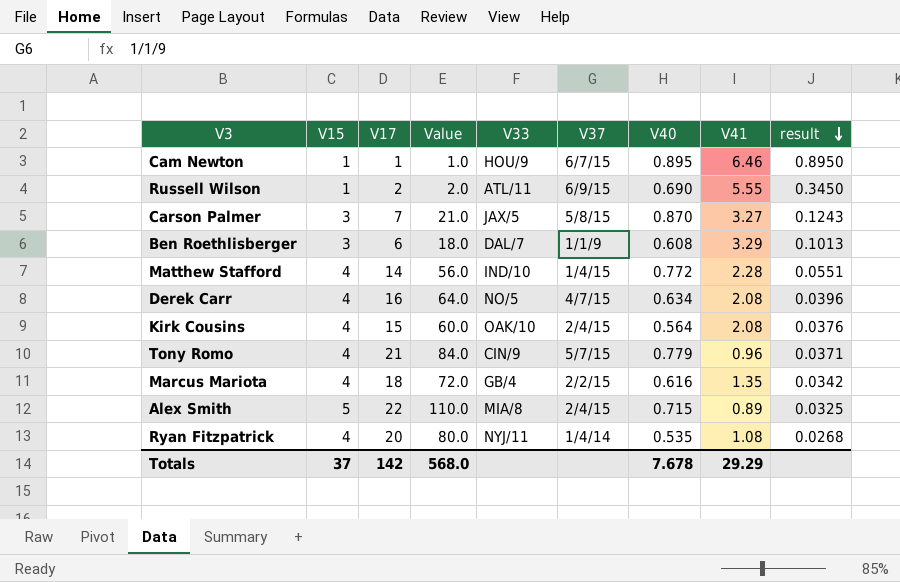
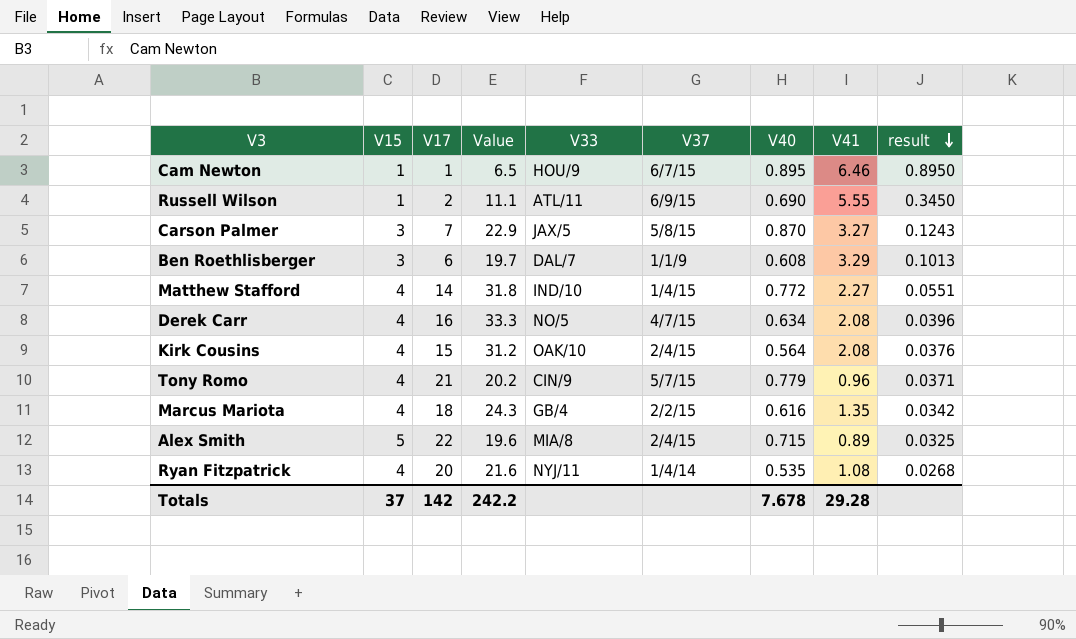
column Value | formula: [V15] * [V17] -> [V17] * [V41]
Matthew Stafford | V41: 2.28 -> 2.27
Totals | Value: 568.0 -> 242.2
Totals | V41: 29.29 -> 29.28

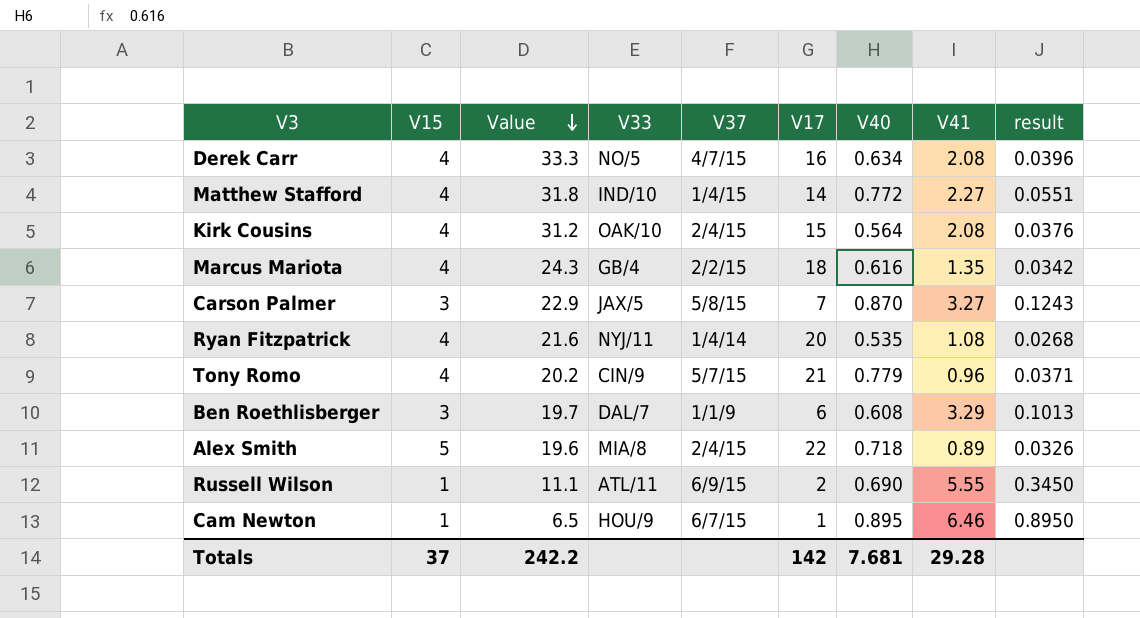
row order: result descending -> Value descending
column V17 | position: 3 -> 6
Alex Smith | V40: 0.715 -> 0.718
Alex Smith | result: 0.0325 -> 0.0326
Totals | V40: 7.678 -> 7.681

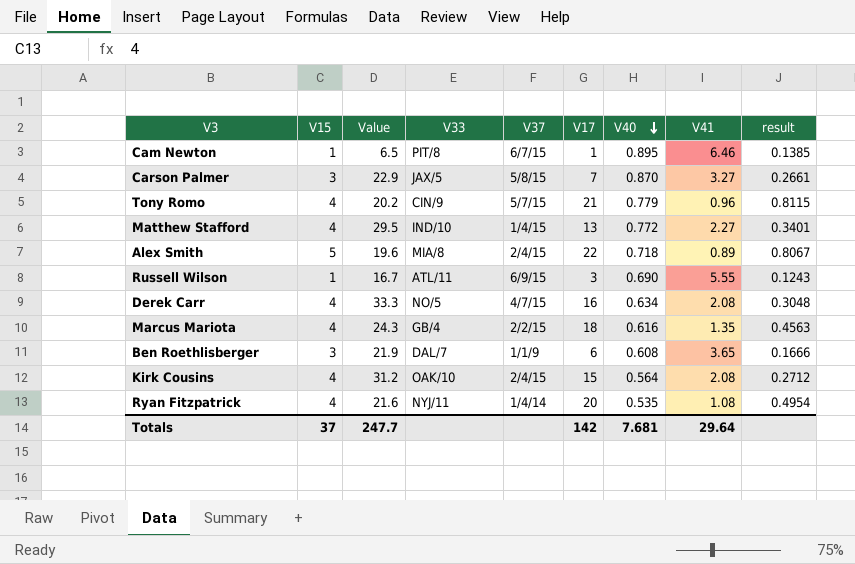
row order: Value descending -> V40 descending
column result | formula: [V40] / [V17] -> [V40] / [V41]
Cam Newton | V33: HOU/9 -> PIT/8
Matthew Stafford | Value: 31.8 -> 29.5
Matthew Stafford | V17: 14 -> 13
Russell Wilson | Value: 11.1 -> 16.7
Russell Wilson | V17: 2 -> 3
Ben Roethlisberger | Value: 19.7 -> 21.9
Ben Roethlisberger | V41: 3.29 -> 3.65
Totals | Value: 242.2 -> 247.7
Totals | V41: 29.28 -> 29.64

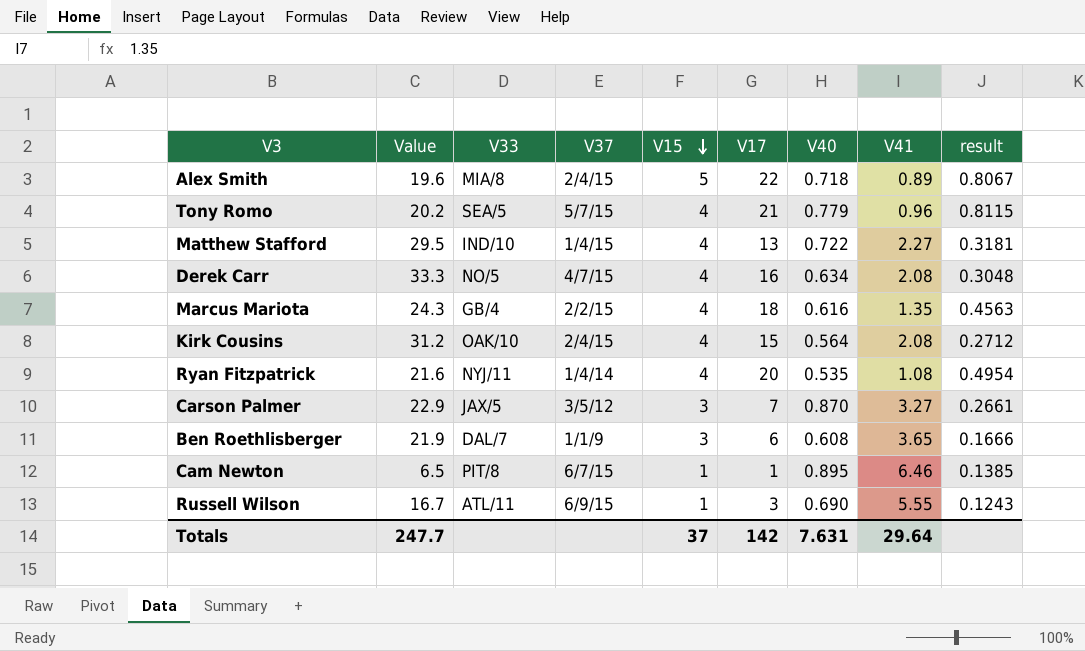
row order: V40 descending -> V15 descending
column V15 | position: 2 -> 5
Tony Romo | V33: CIN/9 -> SEA/5
Matthew Stafford | V40: 0.772 -> 0.722
Matthew Stafford | result: 0.3401 -> 0.3181
Carson Palmer | V37: 5/8/15 -> 3/5/12
Totals | V40: 7.681 -> 7.631

